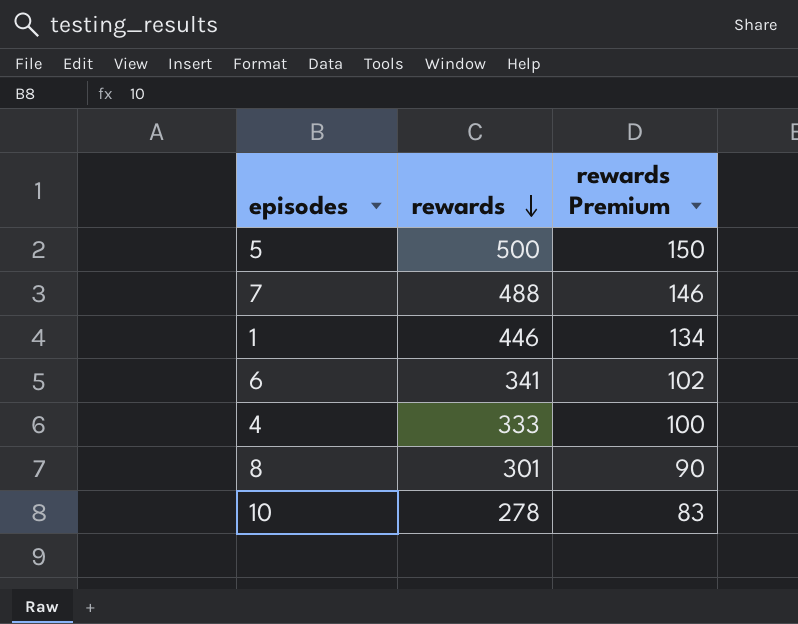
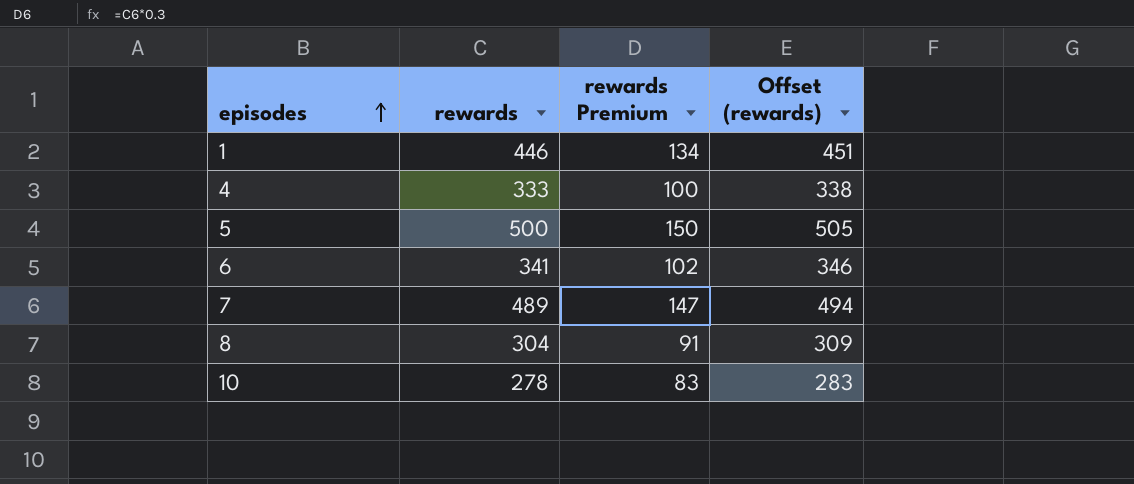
row order: rewards descending -> episodes ascending
column Offset (rewards) | formula: none -> [rewards] + 5
7 | rewards: 488 -> 489
7 | rewards Premium: 146 -> 147
8 | rewards: 301 -> 304
8 | rewards Premium: 90 -> 91

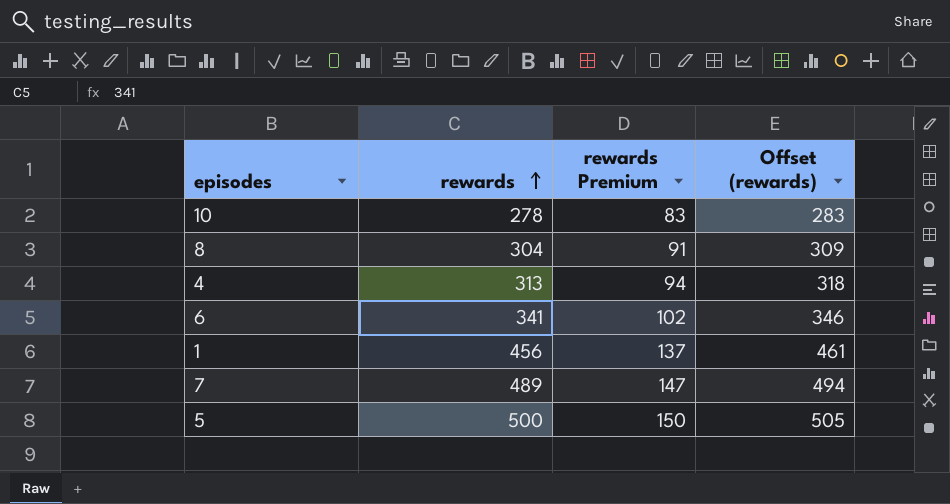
row order: episodes ascending -> rewards ascending
4 | rewards: 333 -> 313
4 | rewards Premium: 100 -> 94
4 | Offset (rewards): 338 -> 318
1 | rewards: 446 -> 456
1 | rewards Premium: 134 -> 137
1 | Offset (rewards): 451 -> 461

